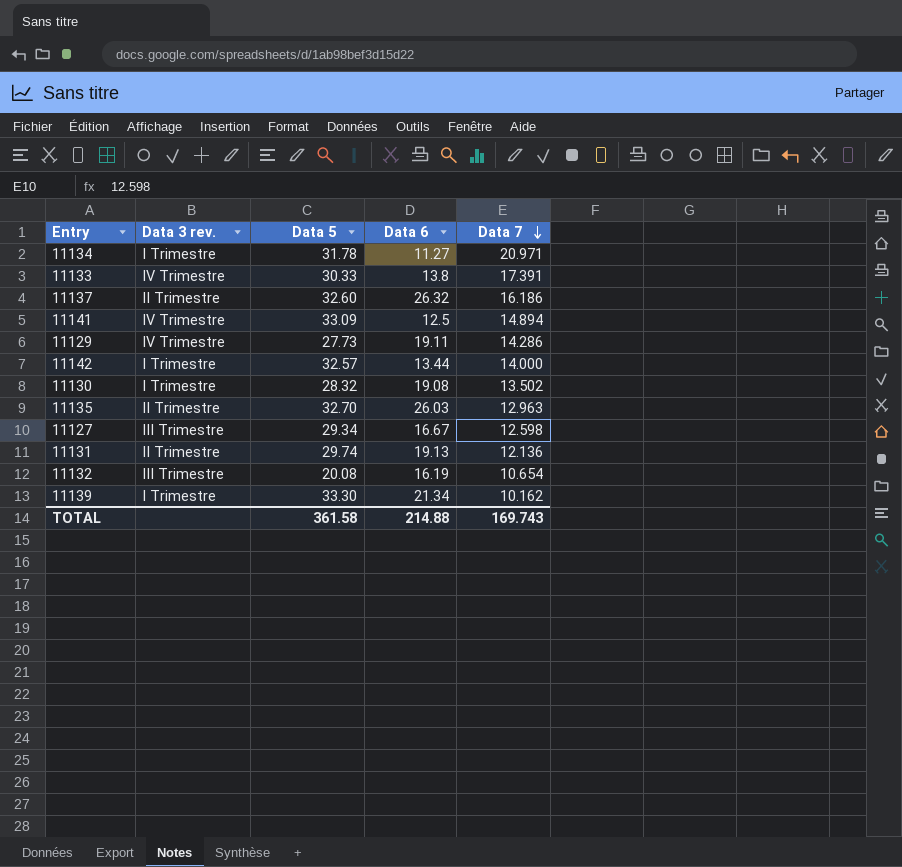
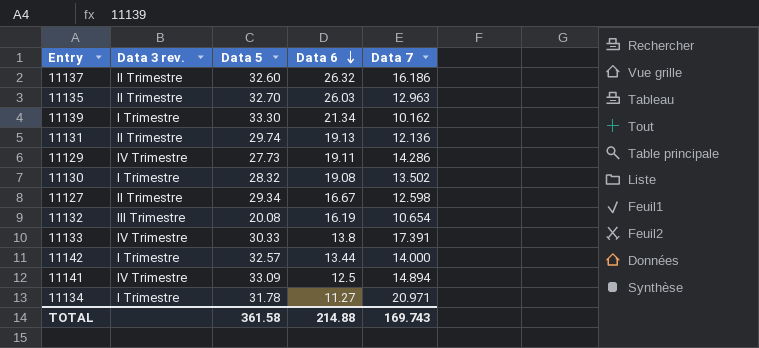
row order: Data 7 descending -> Data 6 descending
11127 | Data 3 rev.: III Trimestre -> II Trimestre

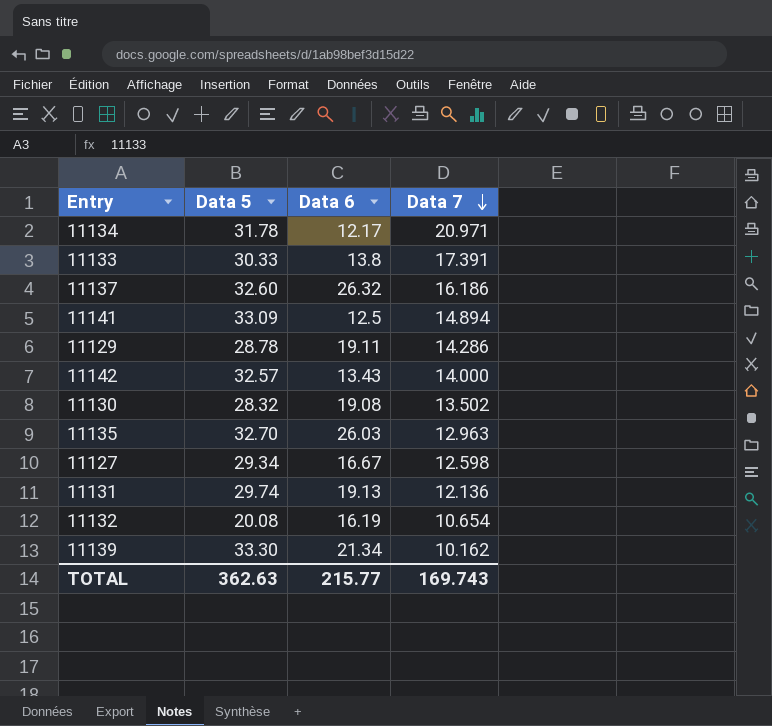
row order: Data 6 descending -> Data 7 descending
column Data 3 rev. | position: 2 -> none
11134 | Data 6: 11.27 -> 12.17
11129 | Data 5: 27.73 -> 28.78
11142 | Data 6: 13.44 -> 13.43
TOTAL | Data 5: 361.58 -> 362.63
TOTAL | Data 6: 214.88 -> 215.77

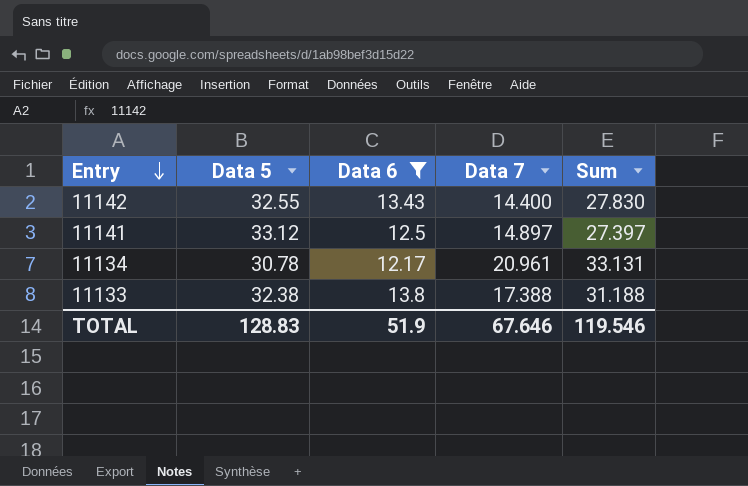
filter: none -> Data 6 <= 13.8
row order: Data 7 descending -> Entry descending
column Sum | formula: none -> [Data 6] + [Data 7]
11142 | Data 5: 32.57 -> 32.55
11142 | Data 7: 14.000 -> 14.400
11141 | Data 5: 33.09 -> 33.12
11141 | Data 7: 14.894 -> 14.897
11134 | Data 5: 31.78 -> 30.78
11134 | Data 7: 20.971 -> 20.961
11133 | Data 5: 30.33 -> 32.38
11133 | Data 7: 17.391 -> 17.388
TOTAL | Data 5: 362.63 -> 128.83
TOTAL | Data 6: 215.77 -> 51.9
TOTAL | Data 7: 169.743 -> 67.646

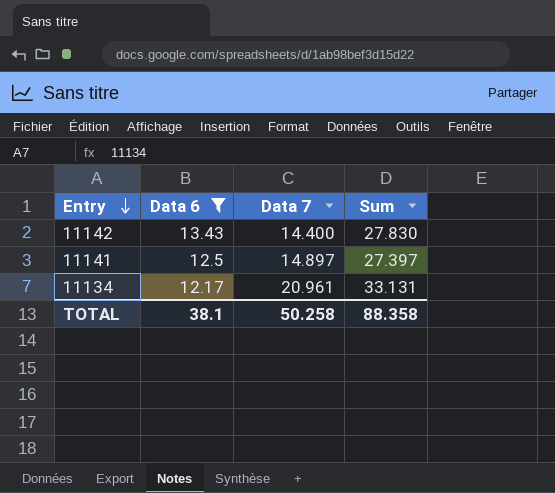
column Data 5 | position: 2 -> none
row 11133: 32.38 | 13.8 | 17.388 | 31.188 -> none
TOTAL | Data 6: 51.9 -> 38.1
TOTAL | Data 7: 67.646 -> 50.258
TOTAL | Sum: 119.546 -> 88.358

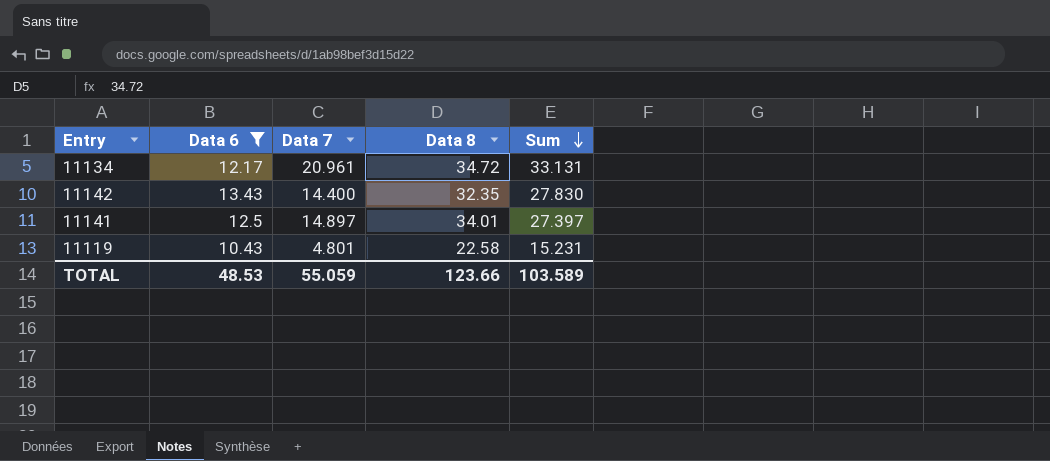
row order: Entry descending -> Sum descending
column Data 8 | position: none -> 4
row 11119: none -> 10.43 | 4.801 | 22.58 | 15.231
TOTAL | Data 6: 38.1 -> 48.53
TOTAL | Data 7: 50.258 -> 55.059
TOTAL | Sum: 88.358 -> 103.589

